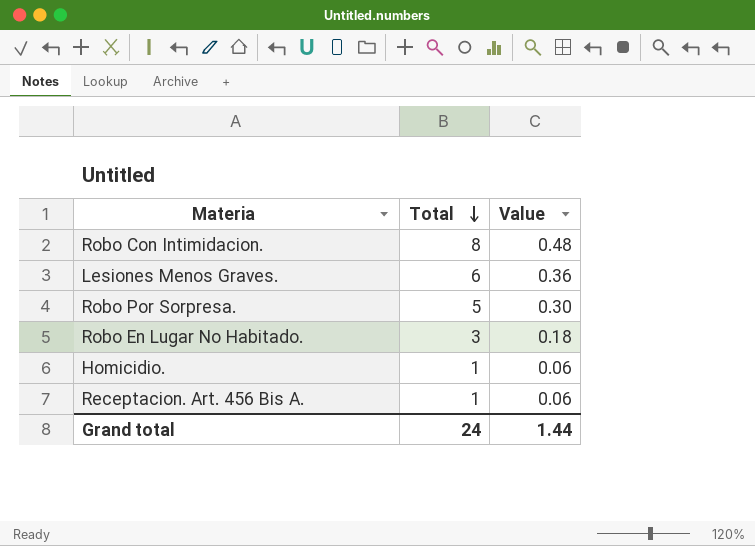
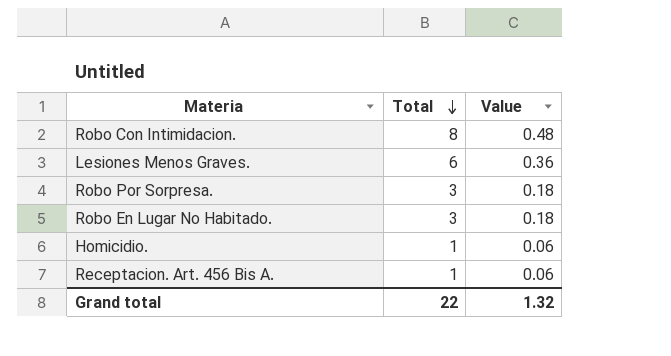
Robo Por Sorpresa. | Total: 5 -> 3
Robo Por Sorpresa. | Value: 0.30 -> 0.18
Grand total | Total: 24 -> 22
Grand total | Value: 1.44 -> 1.32

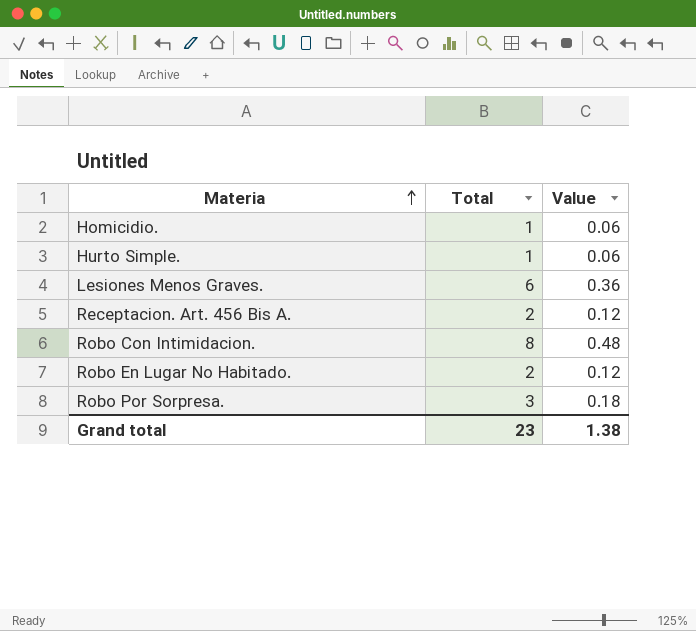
row order: Total descending -> Materia ascending
row Hurto Simple.: none -> 1 | 0.06
Receptacion. Art. 456 Bis A. | Total: 1 -> 2
Receptacion. Art. 456 Bis A. | Value: 0.06 -> 0.12
Robo En Lugar No Habitado. | Total: 3 -> 2
Robo En Lugar No Habitado. | Value: 0.18 -> 0.12
Grand total | Total: 22 -> 23
Grand total | Value: 1.32 -> 1.38

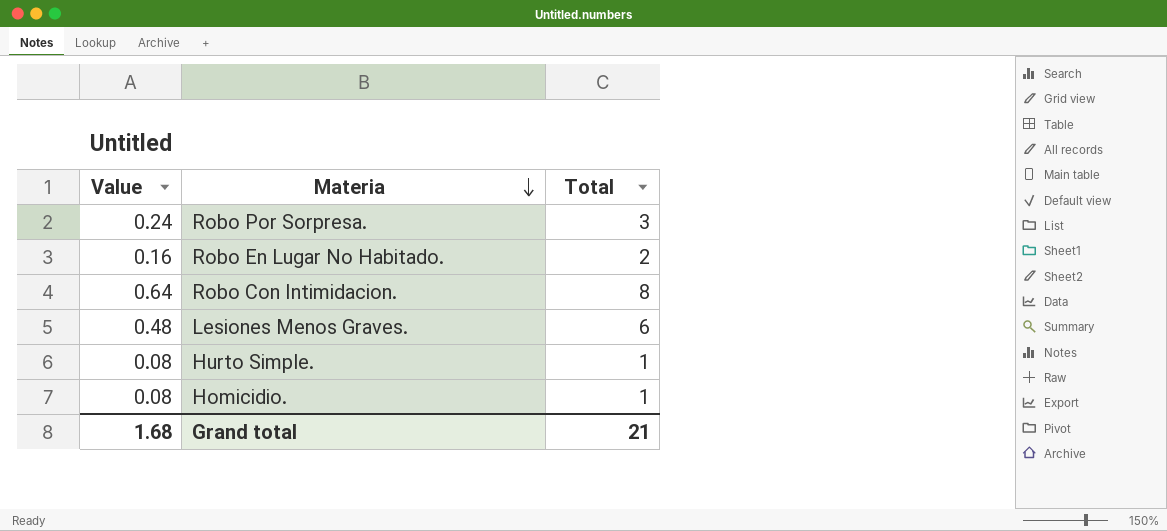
row order: Materia ascending -> Materia descending
column Value | formula: [Total] * 0.06 -> [Total] * 0.08
column Value | position: 3 -> 1
row Receptacion. Art. 456 Bis A.: 2 | 0.12 -> none
Grand total | Value: 1.38 -> 1.68
Grand total | Total: 23 -> 21

